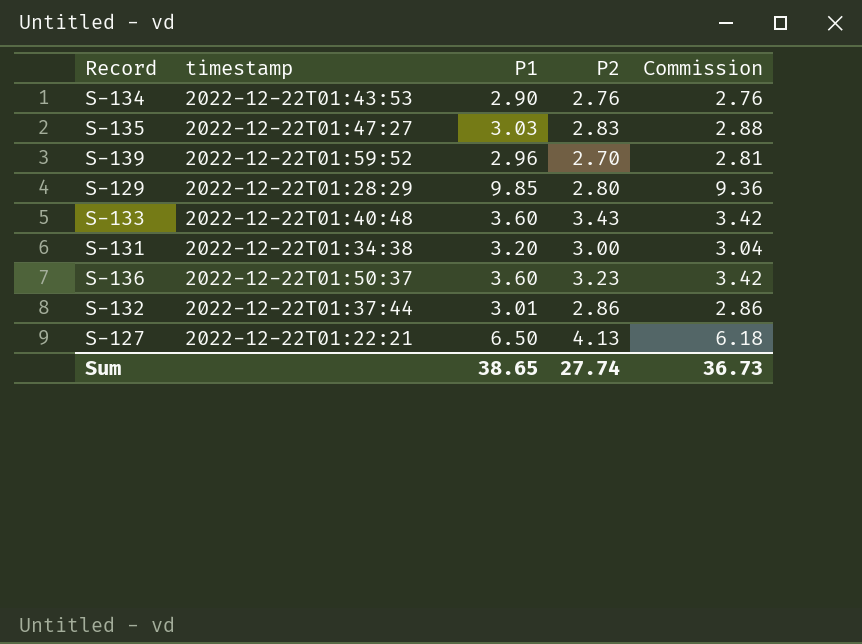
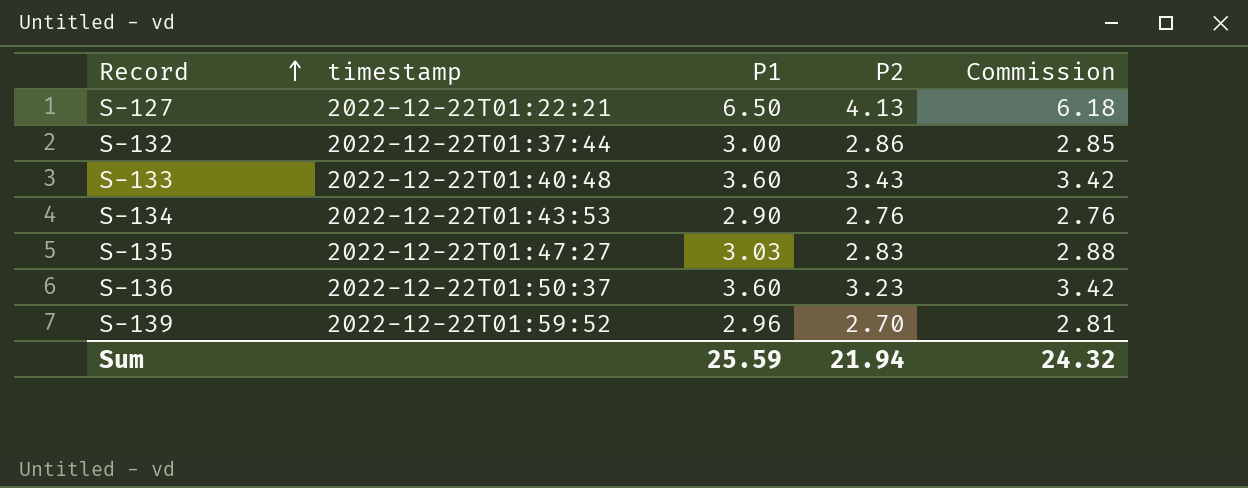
row order: none -> Record ascending
row S-129: 2022-12-22T01:28:29 | 9.85 | 2.80 | 9.36 -> none
row S-131: 2022-12-22T01:34:38 | 3.20 | 3.00 | 3.04 -> none
S-132 | P1: 3.01 -> 3.00
S-132 | Commission: 2.86 -> 2.85
Sum | P1: 38.65 -> 25.59
Sum | P2: 27.74 -> 21.94
Sum | Commission: 36.73 -> 24.32

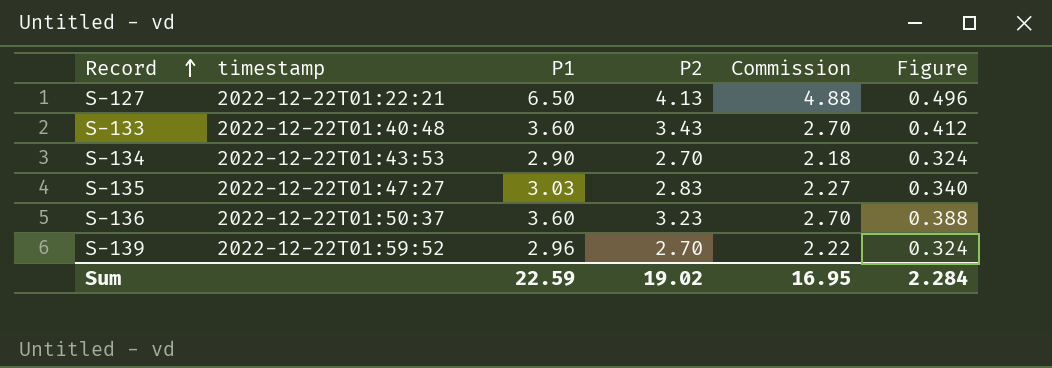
column Commission | formula: [P1] * 0.95 -> [P1] * 0.75
column Figure | formula: none -> [P2] * 0.12
row S-132: 2022-12-22T01:37:44 | 3.00 | 2.86 | 2.85 -> none
S-134 | P2: 2.76 -> 2.70
Sum | P1: 25.59 -> 22.59
Sum | P2: 21.94 -> 19.02
Sum | Commission: 24.32 -> 16.95

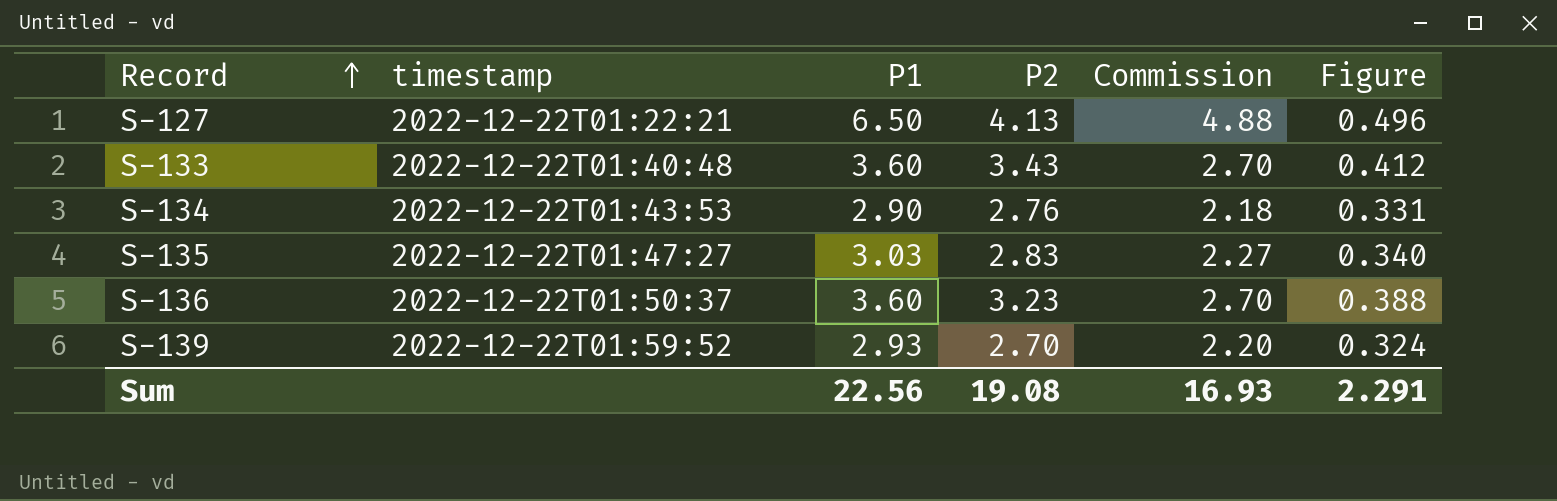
S-134 | P2: 2.70 -> 2.76
S-134 | Figure: 0.324 -> 0.331
S-139 | P1: 2.96 -> 2.93
S-139 | Commission: 2.22 -> 2.20
Sum | P1: 22.59 -> 22.56
Sum | P2: 19.02 -> 19.08
Sum | Commission: 16.95 -> 16.93
Sum | Figure: 2.284 -> 2.291

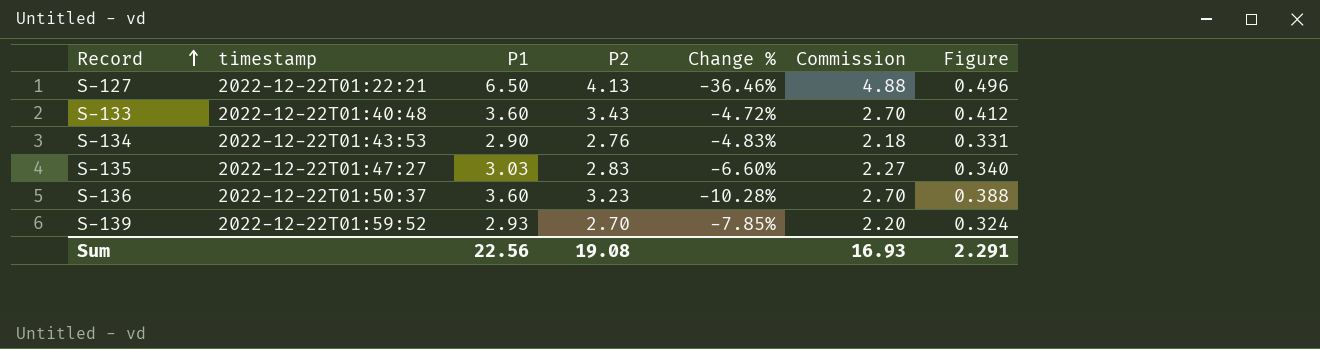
column Change % | formula: none -> ([P2] - [P1]) / [P1]

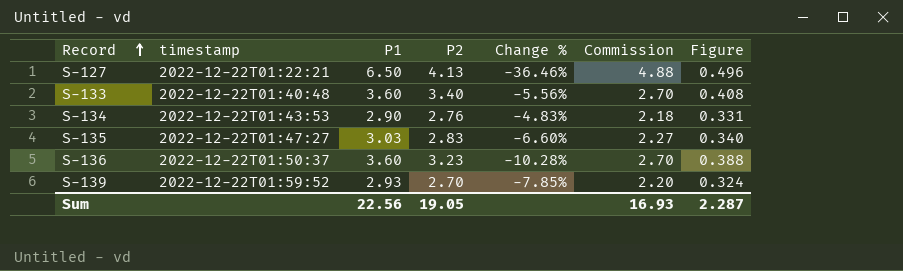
S-133 | P2: 3.43 -> 3.40
S-133 | Change %: -4.72% -> -5.56%
S-133 | Figure: 0.412 -> 0.408
Sum | P2: 19.08 -> 19.05
Sum | Figure: 2.291 -> 2.287

